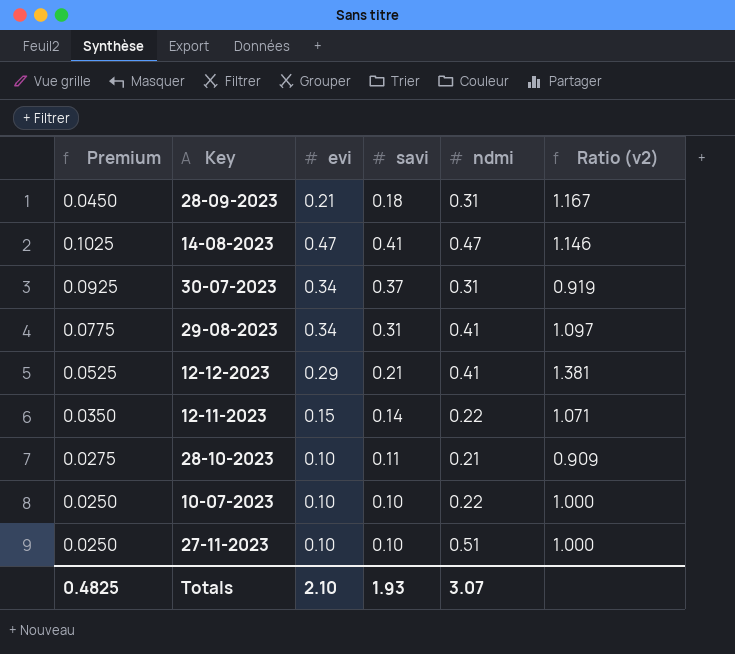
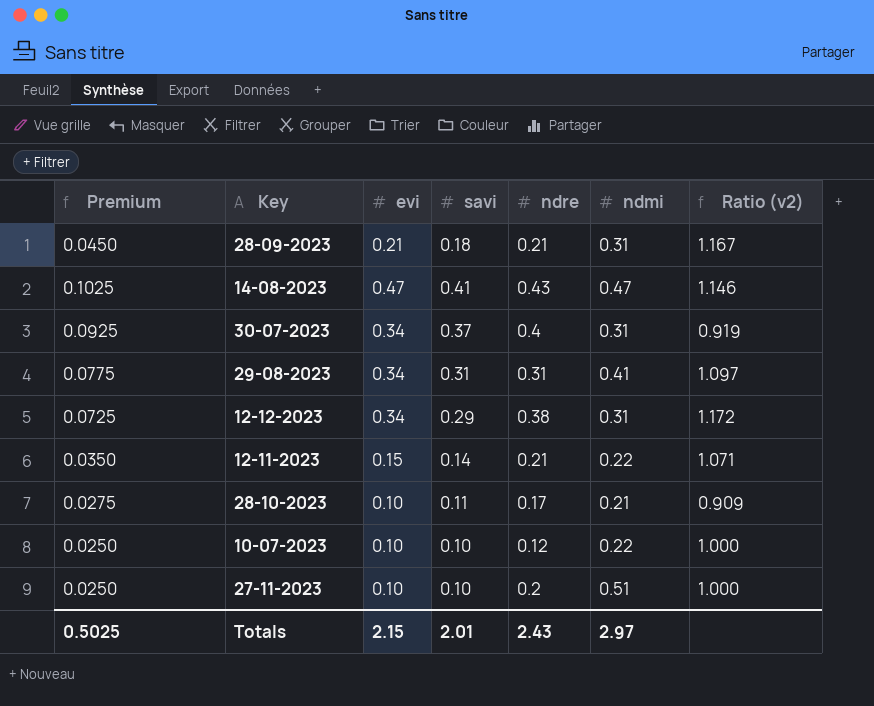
column ndre | position: none -> 5
12-12-2023 | Premium: 0.0525 -> 0.0725
12-12-2023 | evi: 0.29 -> 0.34
12-12-2023 | savi: 0.21 -> 0.29
12-12-2023 | ndmi: 0.41 -> 0.31
12-12-2023 | Ratio (v2): 1.381 -> 1.172
Totals | Premium: 0.4825 -> 0.5025
Totals | evi: 2.10 -> 2.15
Totals | savi: 1.93 -> 2.01
Totals | ndmi: 3.07 -> 2.97

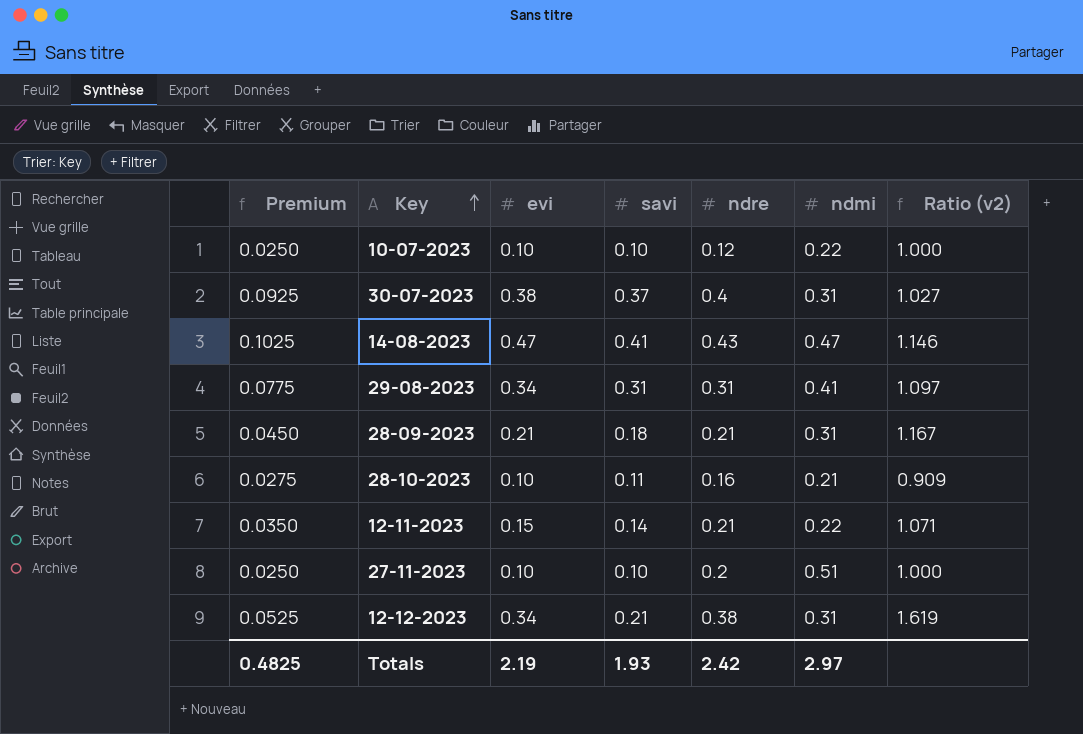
row order: none -> Key ascending
30-07-2023 | evi: 0.34 -> 0.38
30-07-2023 | Ratio (v2): 0.919 -> 1.027
28-10-2023 | ndre: 0.17 -> 0.16
12-12-2023 | Premium: 0.0725 -> 0.0525
12-12-2023 | savi: 0.29 -> 0.21
12-12-2023 | Ratio (v2): 1.172 -> 1.619
Totals | Premium: 0.5025 -> 0.4825
Totals | evi: 2.15 -> 2.19
Totals | savi: 2.01 -> 1.93
Totals | ndre: 2.43 -> 2.42

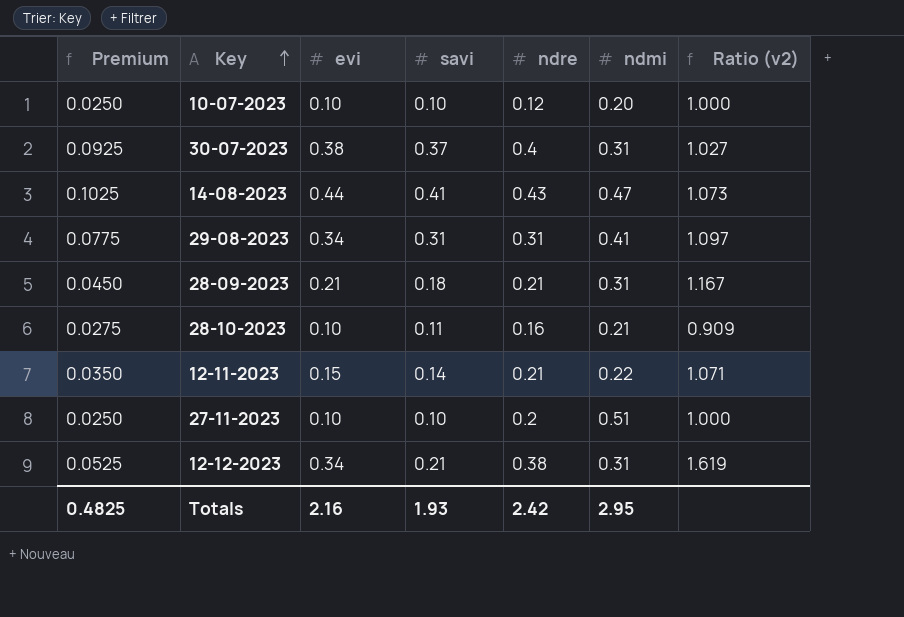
10-07-2023 | ndmi: 0.22 -> 0.20
14-08-2023 | evi: 0.47 -> 0.44
14-08-2023 | Ratio (v2): 1.146 -> 1.073
Totals | evi: 2.19 -> 2.16
Totals | ndmi: 2.97 -> 2.95

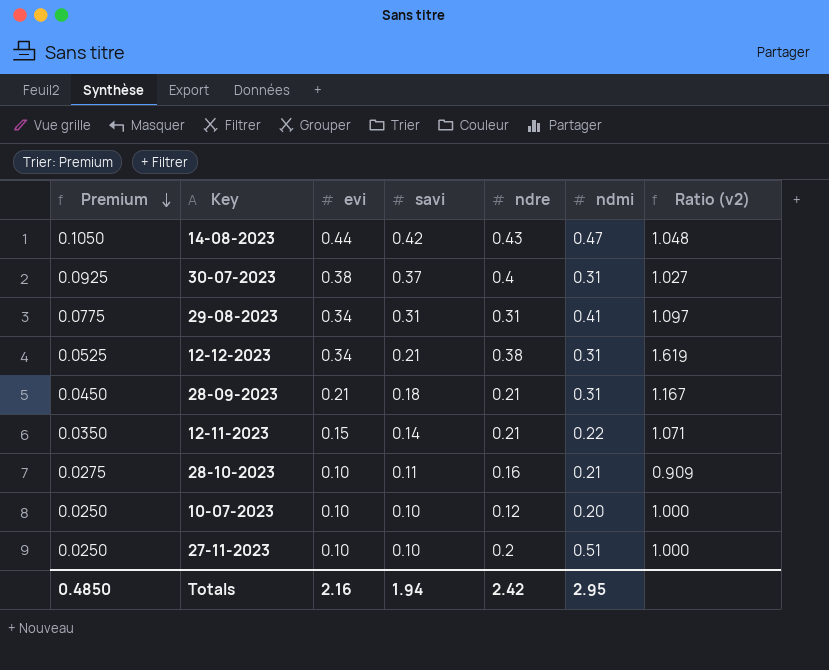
row order: Key ascending -> Premium descending
14-08-2023 | Premium: 0.1025 -> 0.1050
14-08-2023 | savi: 0.41 -> 0.42
14-08-2023 | Ratio (v2): 1.073 -> 1.048
Totals | Premium: 0.4825 -> 0.4850
Totals | savi: 1.93 -> 1.94

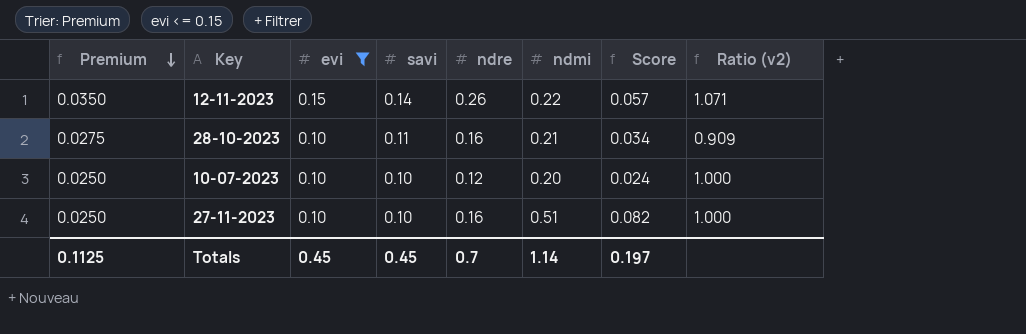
filter: none -> evi <= 0.15
column Score | formula: none -> [ndre] * [ndmi]
12-11-2023 | ndre: 0.21 -> 0.26
27-11-2023 | ndre: 0.2 -> 0.16
Totals | Premium: 0.4850 -> 0.1125
Totals | evi: 2.16 -> 0.45
Totals | savi: 1.94 -> 0.45
Totals | ndre: 2.42 -> 0.7
Totals | ndmi: 2.95 -> 1.14

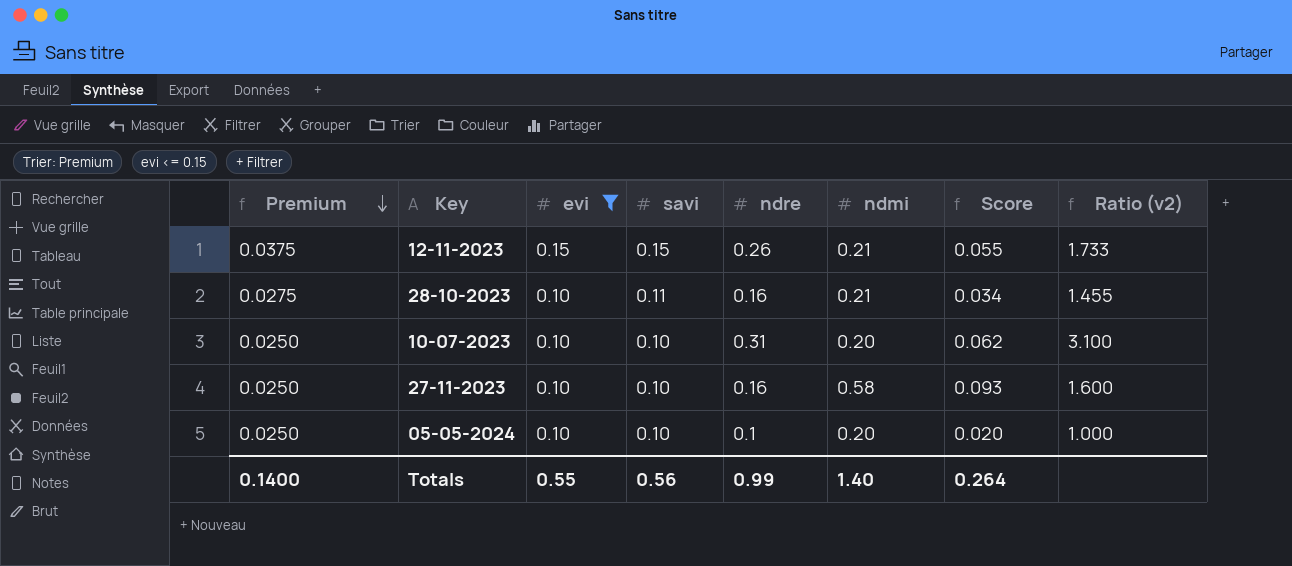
column Ratio (v2) | formula: [evi] / [savi] -> [ndre] / [savi]
12-11-2023 | Premium: 0.0350 -> 0.0375
12-11-2023 | savi: 0.14 -> 0.15
12-11-2023 | ndmi: 0.22 -> 0.21
12-11-2023 | Score: 0.057 -> 0.055
10-07-2023 | ndre: 0.12 -> 0.31
10-07-2023 | Score: 0.024 -> 0.062
27-11-2023 | ndmi: 0.51 -> 0.58
27-11-2023 | Score: 0.082 -> 0.093
row 05-05-2024: none -> 0.0250 | 0.10 | 0.10 | 0.1 | 0.20 | 0.020 | 1.000
Totals | Premium: 0.1125 -> 0.1400
Totals | evi: 0.45 -> 0.55
Totals | savi: 0.45 -> 0.56
Totals | ndre: 0.7 -> 0.99
Totals | ndmi: 1.14 -> 1.40
Totals | Score: 0.197 -> 0.264

